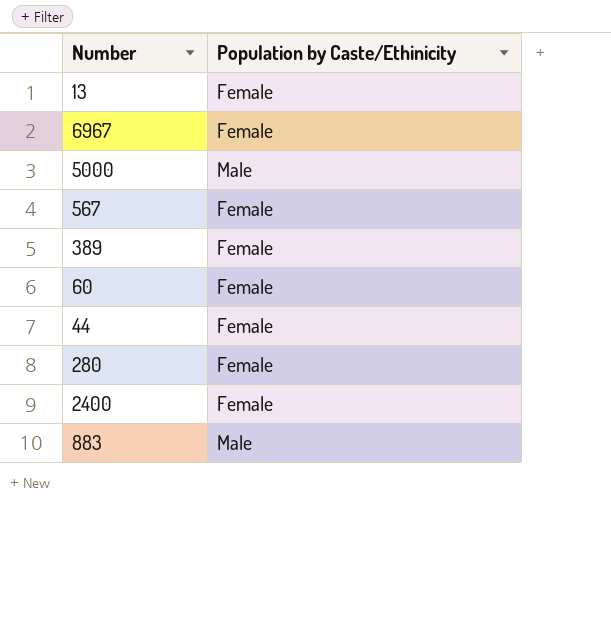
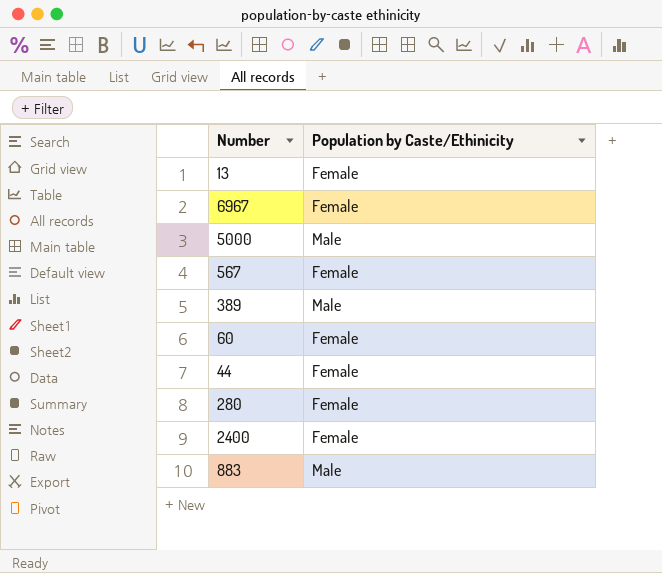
389 | Population by Caste/Ethinicity: Female -> Male

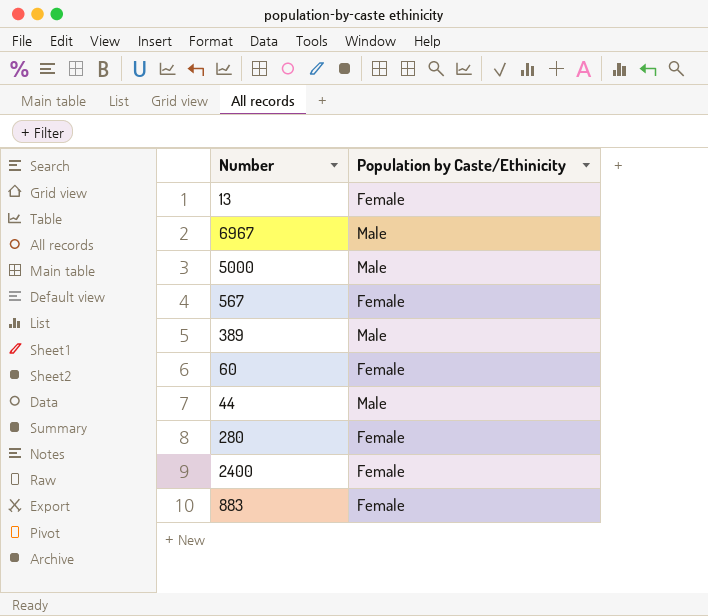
6967 | Population by Caste/Ethinicity: Female -> Male
44 | Population by Caste/Ethinicity: Female -> Male
883 | Population by Caste/Ethinicity: Male -> Female

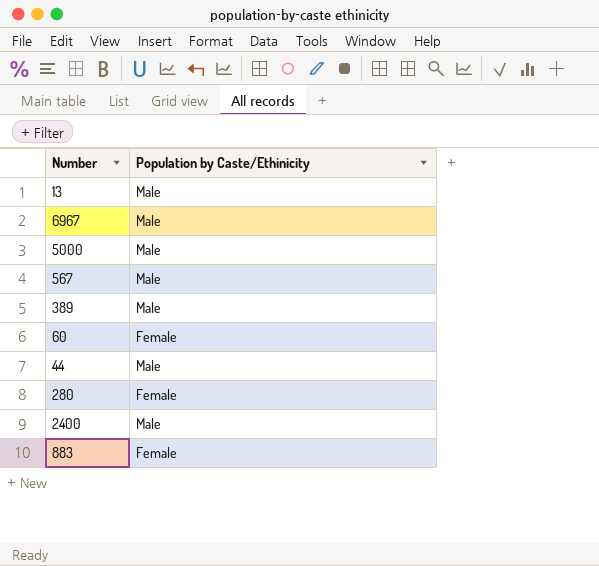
13 | Population by Caste/Ethinicity: Female -> Male
567 | Population by Caste/Ethinicity: Female -> Male
2400 | Population by Caste/Ethinicity: Female -> Male

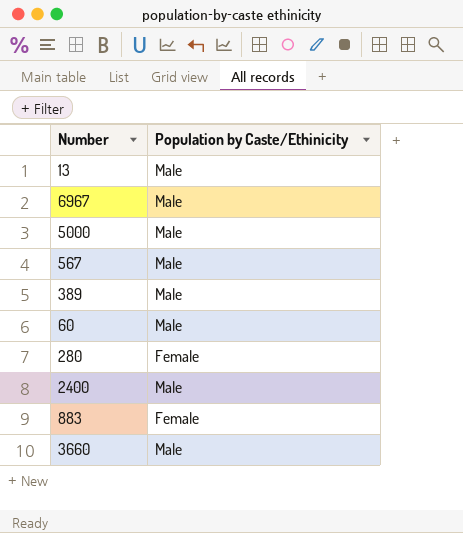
row 44: Male -> none
60 | Population by Caste/Ethinicity: Female -> Male
row 3660: none -> Male

